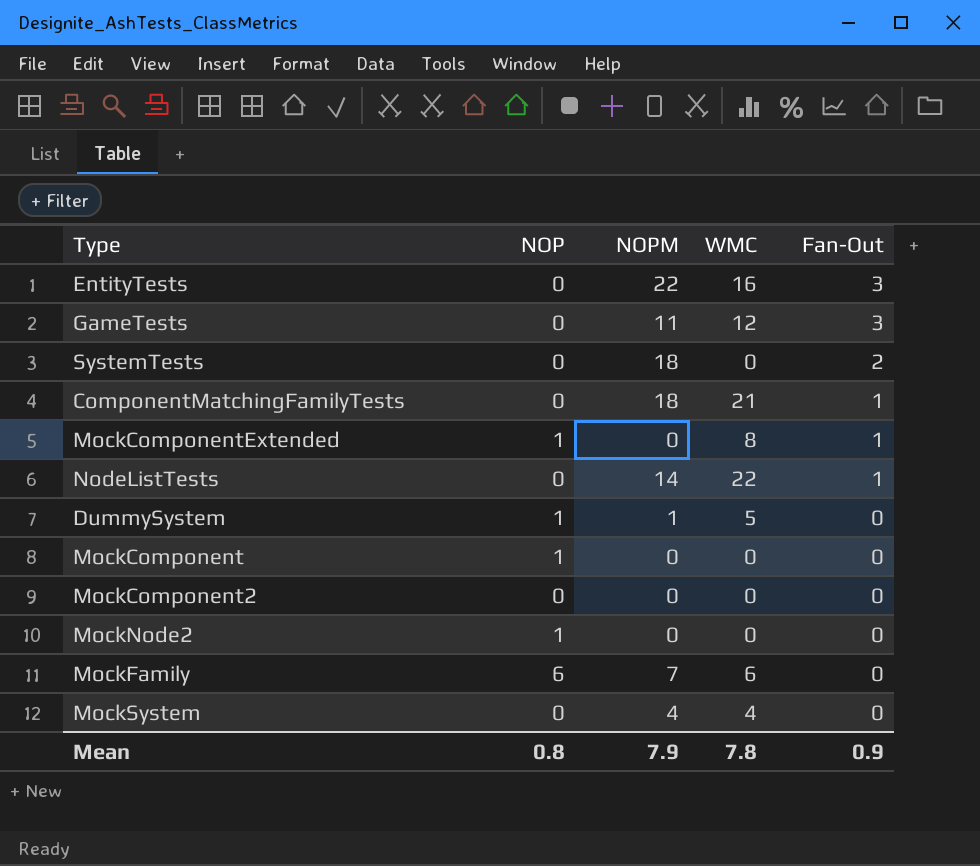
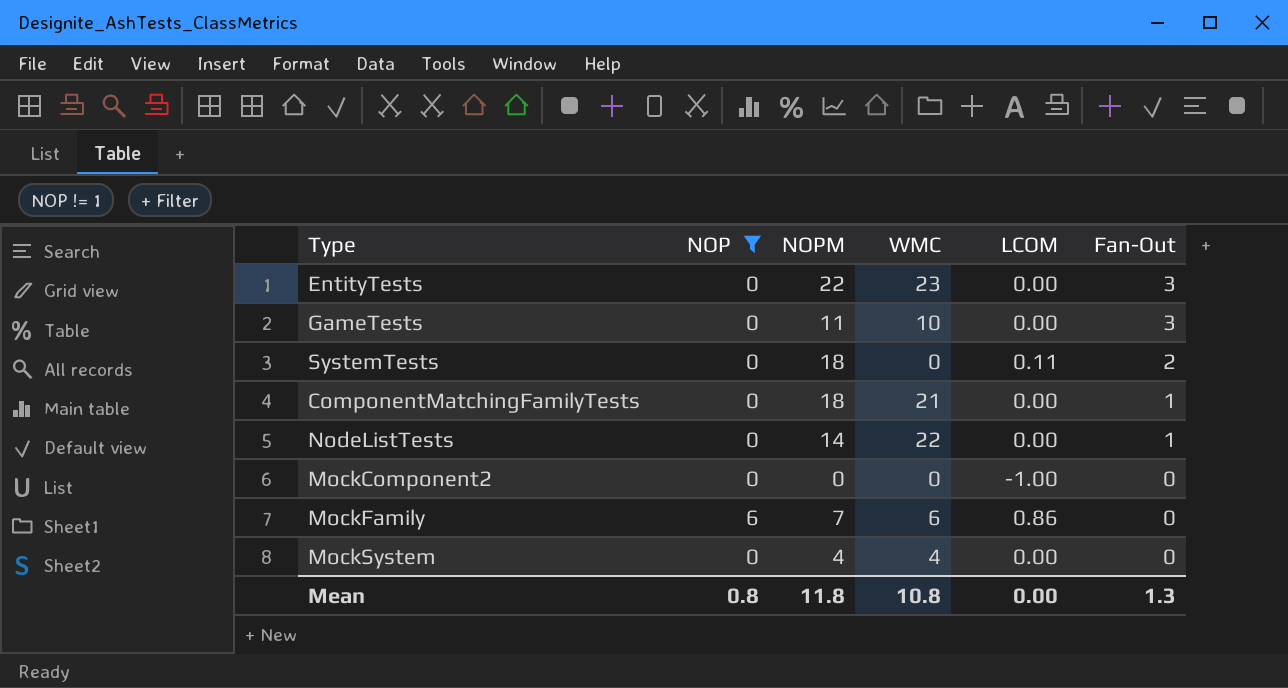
filter: none -> NOP != 1
column LCOM | position: none -> 5
EntityTests | WMC: 16 -> 23
GameTests | WMC: 12 -> 10
Mean | NOPM: 7.9 -> 11.8
Mean | WMC: 7.8 -> 10.8
Mean | Fan-Out: 0.9 -> 1.3

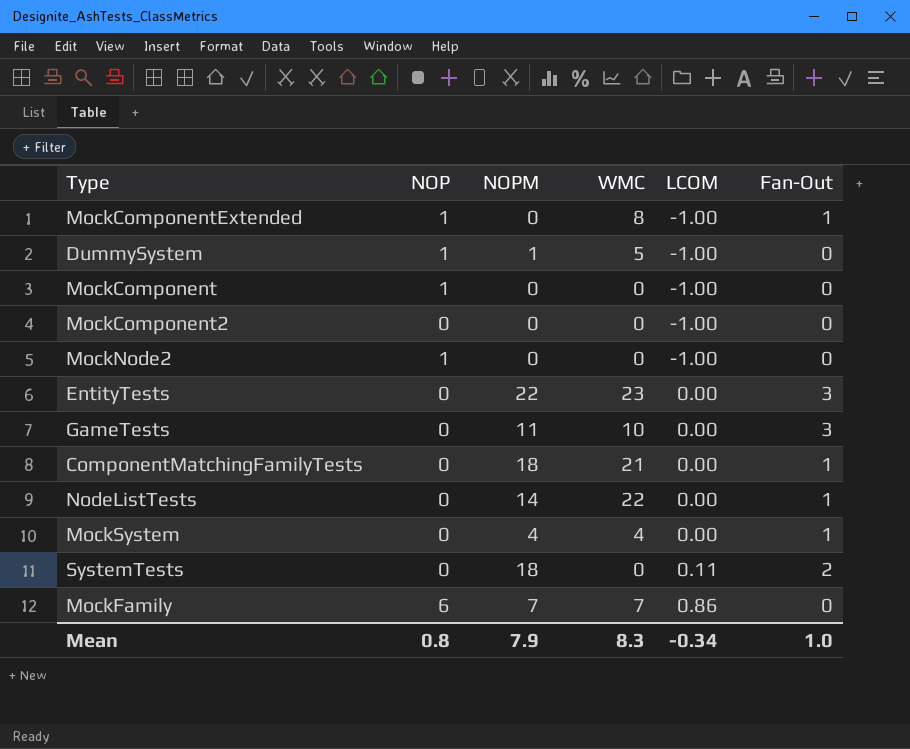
filter: NOP != 1 -> none
row order: Fan-Out descending -> LCOM ascending
MockSystem | Fan-Out: 0 -> 1
MockFamily | WMC: 6 -> 7
Mean | NOPM: 11.8 -> 7.9
Mean | WMC: 10.8 -> 8.3
Mean | LCOM: 0.00 -> -0.34
Mean | Fan-Out: 1.3 -> 1.0

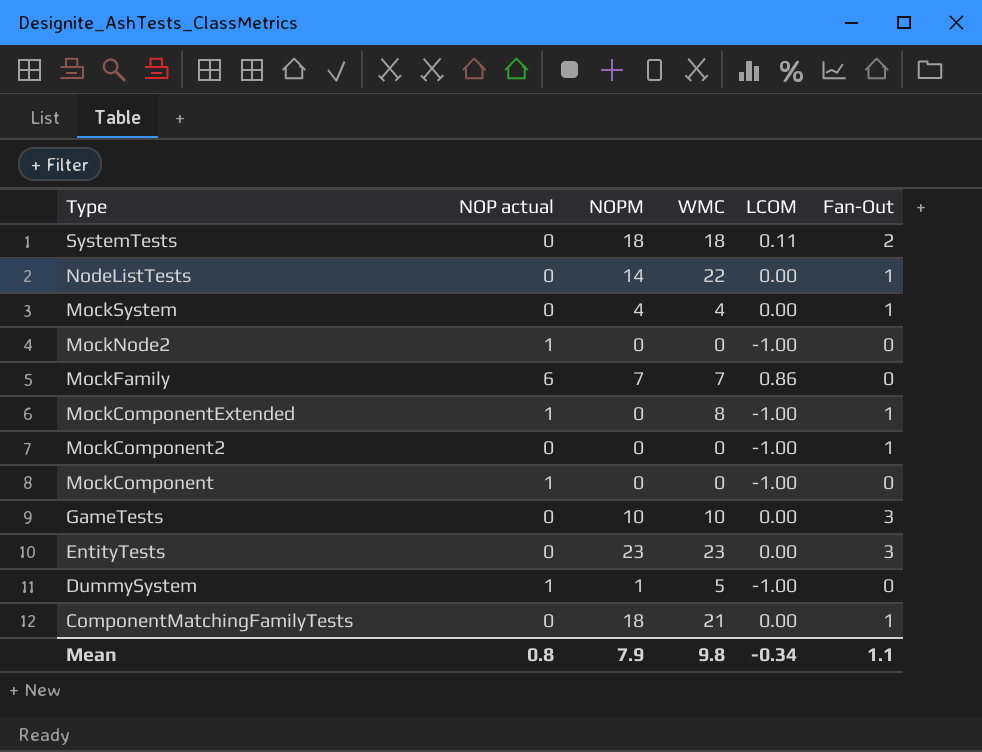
row order: LCOM ascending -> Type descending
column name: NOP -> NOP actual
SystemTests | WMC: 0 -> 18
MockComponent2 | Fan-Out: 0 -> 1
GameTests | NOPM: 11 -> 10
EntityTests | NOPM: 22 -> 23
Mean | WMC: 8.3 -> 9.8
Mean | Fan-Out: 1.0 -> 1.1

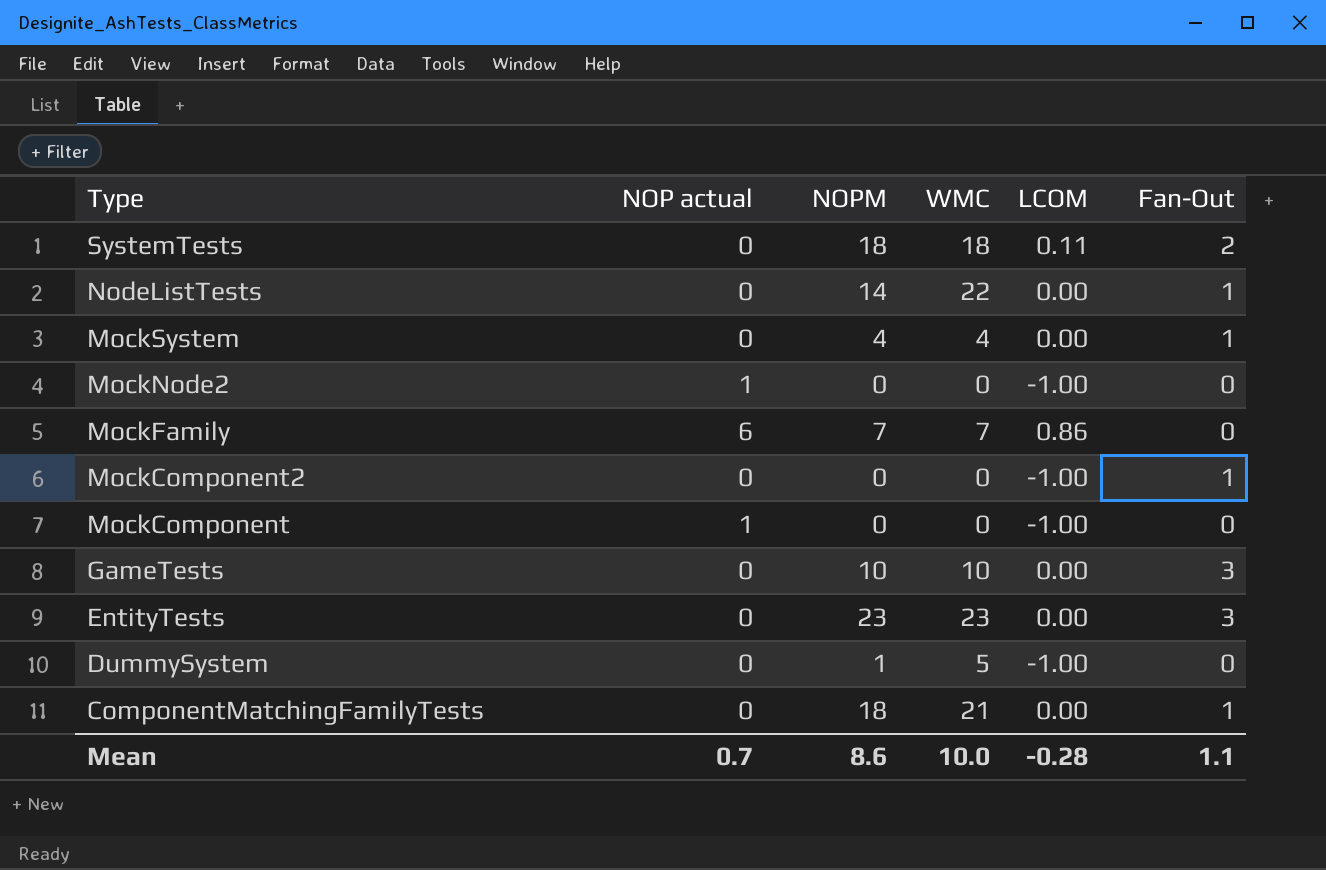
row MockComponentExtended: 1 | 0 | 8 | -1.00 | 1 -> none
DummySystem | NOP actual: 1 -> 0
Mean | NOP actual: 0.8 -> 0.7
Mean | NOPM: 7.9 -> 8.6
Mean | WMC: 9.8 -> 10.0
Mean | LCOM: -0.34 -> -0.28

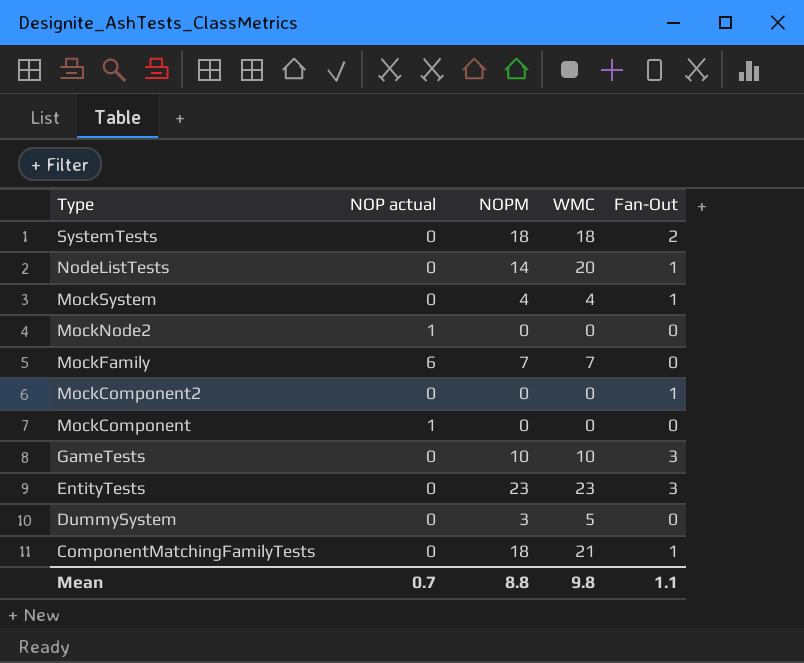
column LCOM | position: 5 -> none
NodeListTests | WMC: 22 -> 20
DummySystem | NOPM: 1 -> 3
Mean | NOPM: 8.6 -> 8.8
Mean | WMC: 10.0 -> 9.8

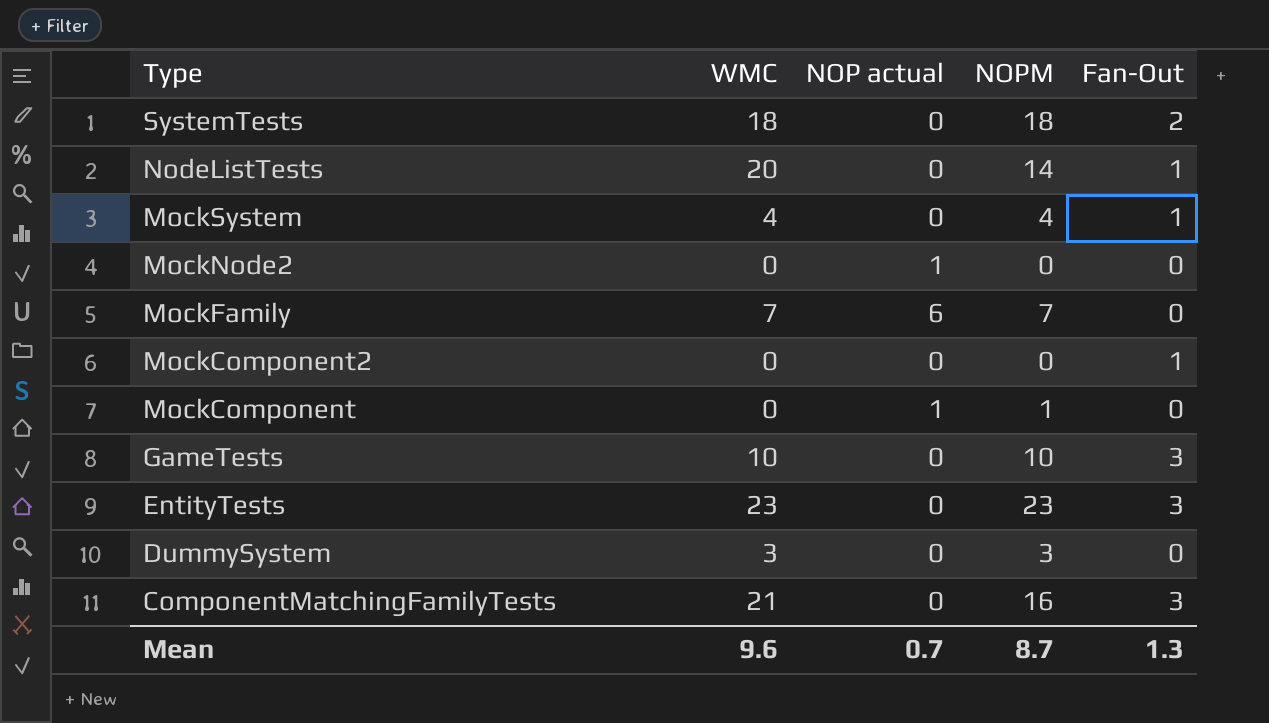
column WMC | position: 4 -> 2
MockComponent | NOPM: 0 -> 1
DummySystem | WMC: 5 -> 3
ComponentMatchingFamilyTests | NOPM: 18 -> 16
ComponentMatchingFamilyTests | Fan-Out: 1 -> 3
Mean | WMC: 9.8 -> 9.6
Mean | NOPM: 8.8 -> 8.7
Mean | Fan-Out: 1.1 -> 1.3

